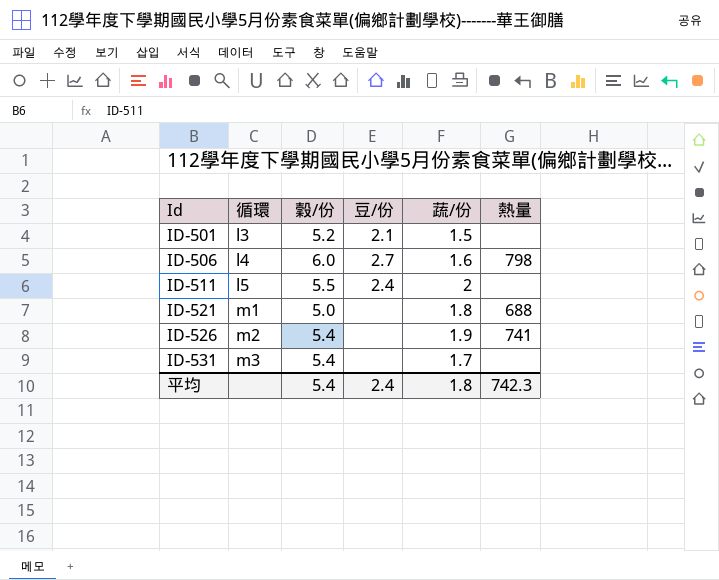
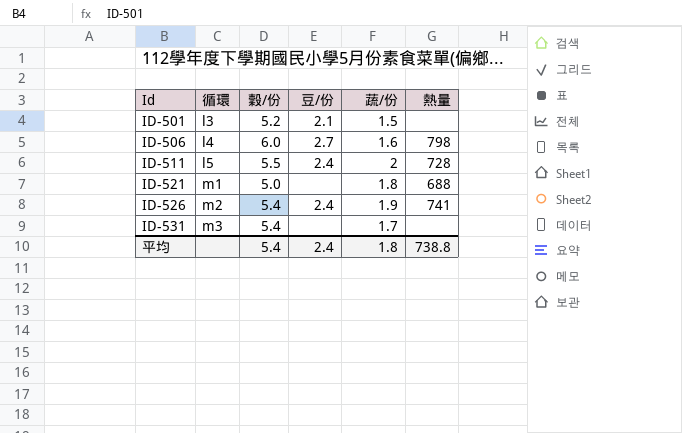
ID-511 | 熱量: none -> 728
ID-526 | 豆/份: none -> 2.4
平均 | 熱量: 742.3 -> 738.8

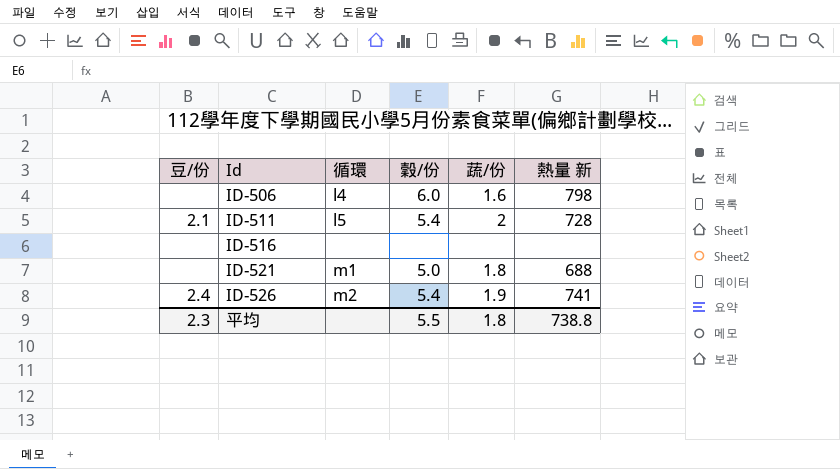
column 豆/份 | position: 4 -> 1
column name: 熱量 -> 熱量 新
row ID-501: l3 | 5.2 | 2.1 | 1.5 | none -> none
row ID-531: m3 | 5.4 | none | 1.7 | none -> none
ID-506 | 豆/份: 2.7 -> none
ID-511 | 豆/份: 2.4 -> 2.1
ID-511 | 穀/份: 5.5 -> 5.4
row ID-516: none -> none | none | none | none | none
平均 | 豆/份: 2.4 -> 2.3
平均 | 穀/份: 5.4 -> 5.5

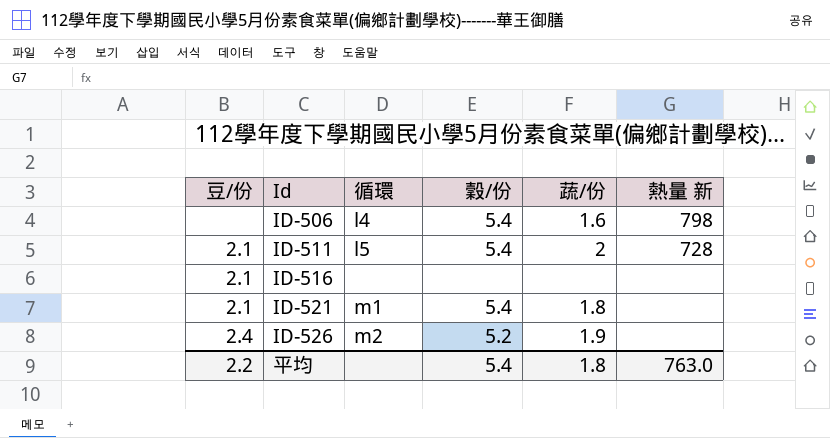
ID-506 | 穀/份: 6.0 -> 5.4
ID-516 | 豆/份: none -> 2.1
ID-521 | 豆/份: none -> 2.1
ID-521 | 穀/份: 5.0 -> 5.4
ID-521 | 熱量 新: 688 -> none
ID-526 | 穀/份: 5.4 -> 5.2
ID-526 | 熱量 新: 741 -> none
平均 | 豆/份: 2.3 -> 2.2
平均 | 穀/份: 5.5 -> 5.4
平均 | 熱量 新: 738.8 -> 763.0

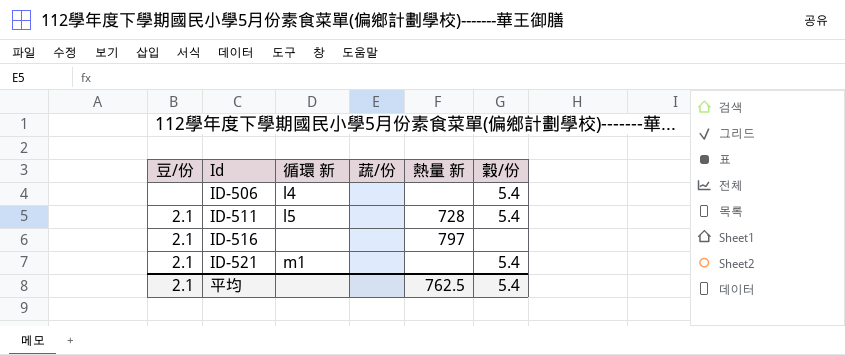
column name: 循環 -> 循環 新
column 穀/份 | position: 4 -> 6
row ID-526: 2.4 | m2 | 5.2 | 1.9 | none -> none
ID-506 | 蔬/份: 1.6 -> none
ID-506 | 熱量 新: 798 -> none
ID-511 | 蔬/份: 2 -> none
ID-516 | 熱量 新: none -> 797
ID-521 | 蔬/份: 1.8 -> none
平均 | 豆/份: 2.2 -> 2.1
平均 | 蔬/份: 1.8 -> none
平均 | 熱量 新: 763.0 -> 762.5

